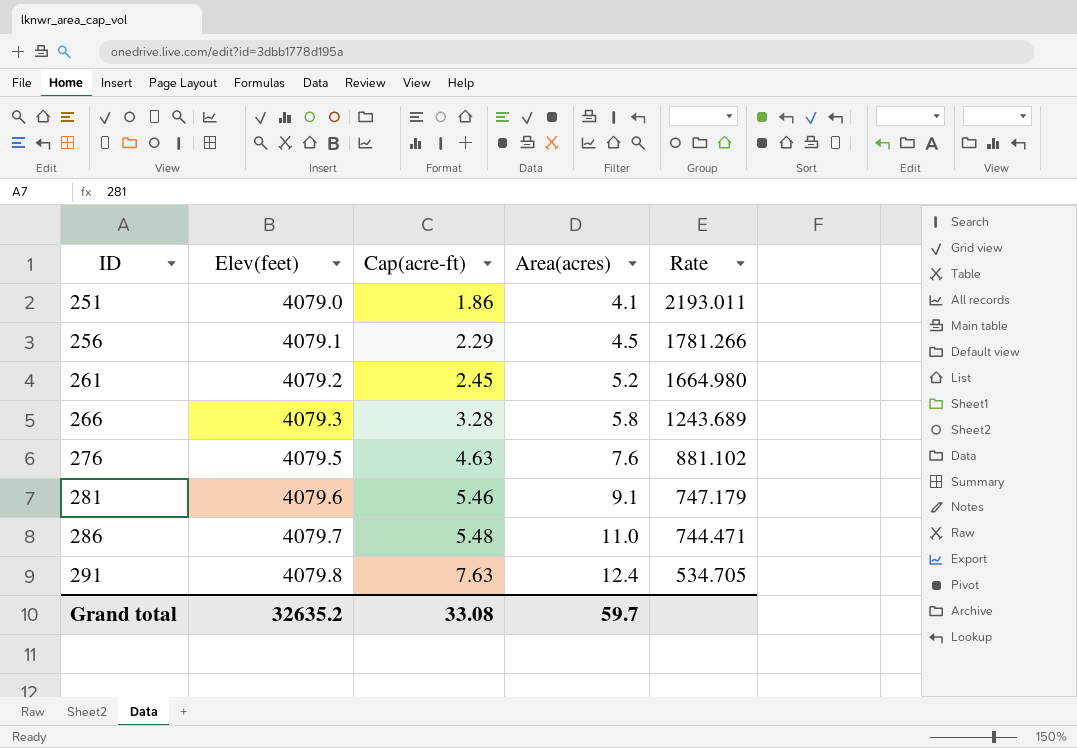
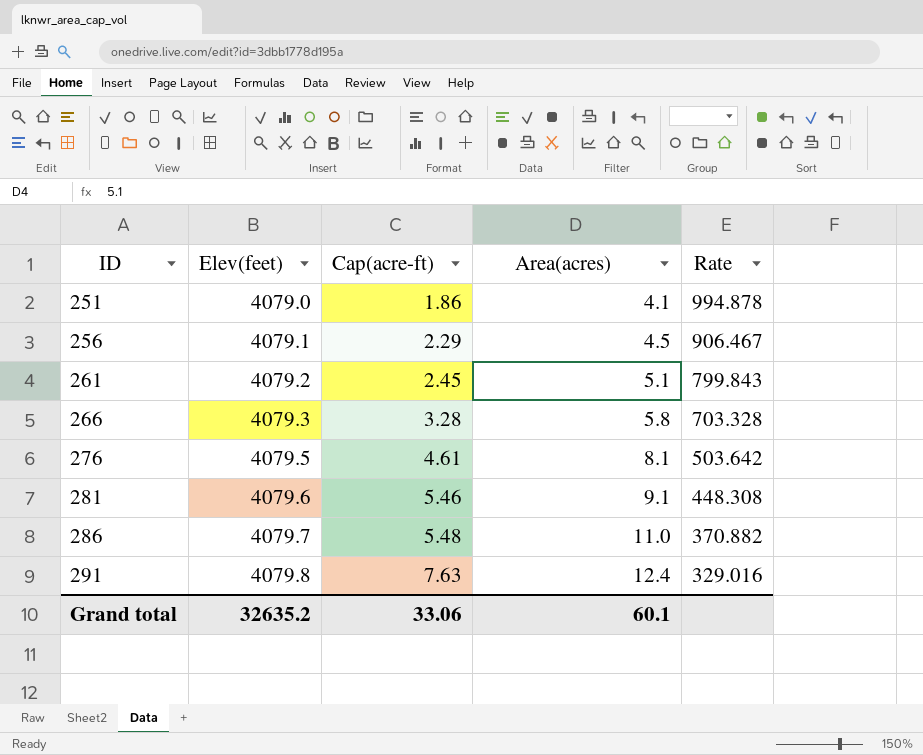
column Rate | formula: [Elev(feet)] / [Cap(acre-ft)] -> [Elev(feet)] / [Area(acres)]
261 | Area(acres): 5.2 -> 5.1
276 | Cap(acre-ft): 4.63 -> 4.61
276 | Area(acres): 7.6 -> 8.1
Grand total | Cap(acre-ft): 33.08 -> 33.06
Grand total | Area(acres): 59.7 -> 60.1

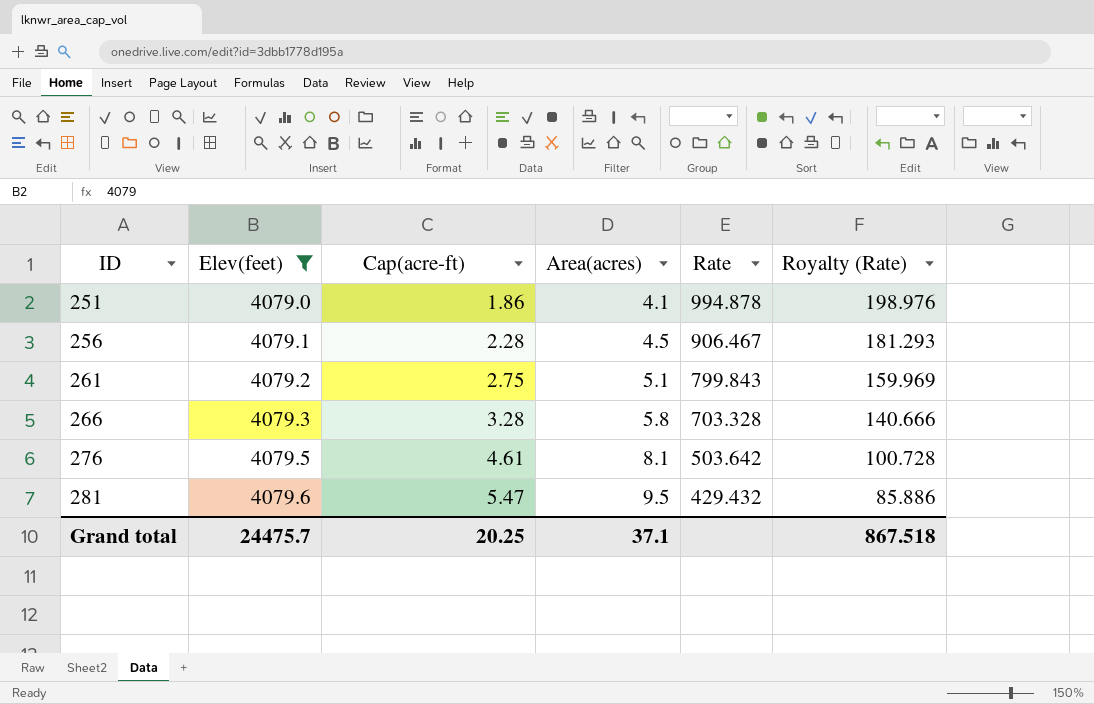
filter: none -> Elev(feet) <= 4079.6
column Royalty (Rate) | formula: none -> [Rate] * 0.2
256 | Cap(acre-ft): 2.29 -> 2.28
261 | Cap(acre-ft): 2.45 -> 2.75
281 | Cap(acre-ft): 5.46 -> 5.47
281 | Area(acres): 9.1 -> 9.5
281 | Rate: 448.308 -> 429.432
Grand total | Elev(feet): 32635.2 -> 24475.7
Grand total | Cap(acre-ft): 33.06 -> 20.25
Grand total | Area(acres): 60.1 -> 37.1

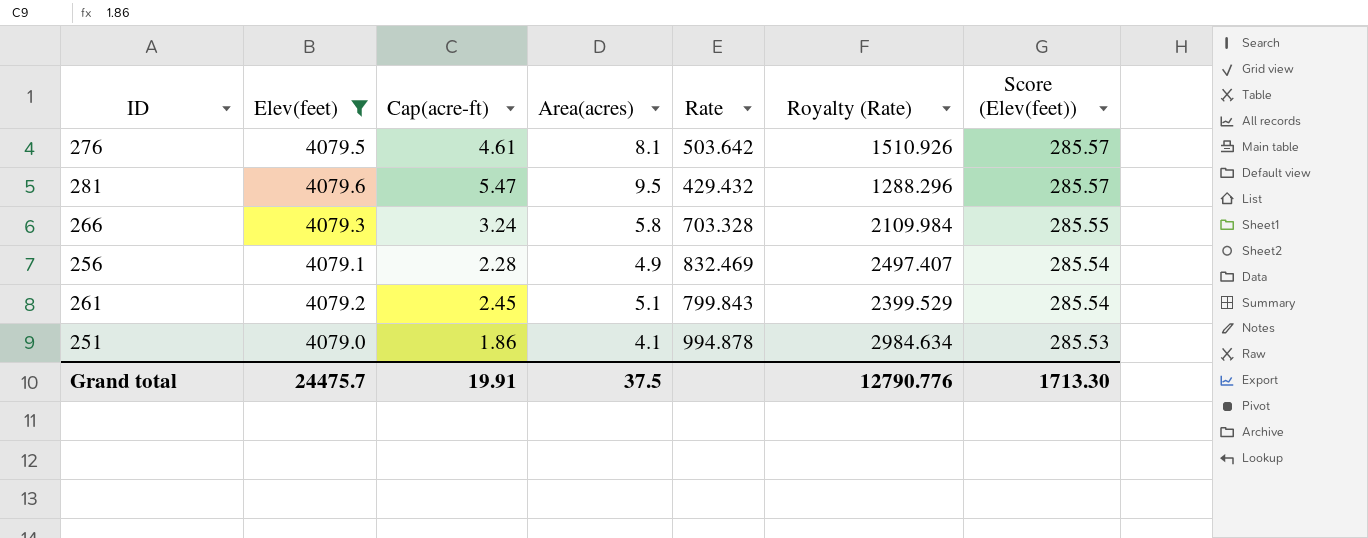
row order: ID ascending -> Score (Elev(feet)) descending
column Royalty (Rate) | formula: [Rate] * 0.2 -> [Rate] * 3
column Score (Elev(feet)) | formula: none -> [Elev(feet)] * 0.07
266 | Cap(acre-ft): 3.28 -> 3.24
256 | Area(acres): 4.5 -> 4.9
256 | Rate: 906.467 -> 832.469
261 | Cap(acre-ft): 2.75 -> 2.45
Grand total | Cap(acre-ft): 20.25 -> 19.91
Grand total | Area(acres): 37.1 -> 37.5
Grand total | Royalty (Rate): 867.518 -> 12790.776

